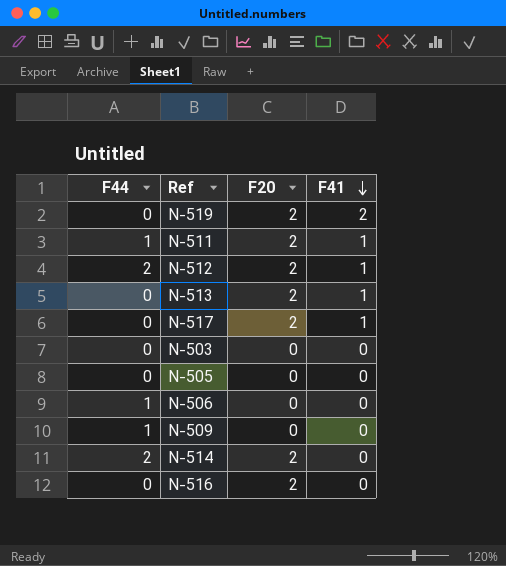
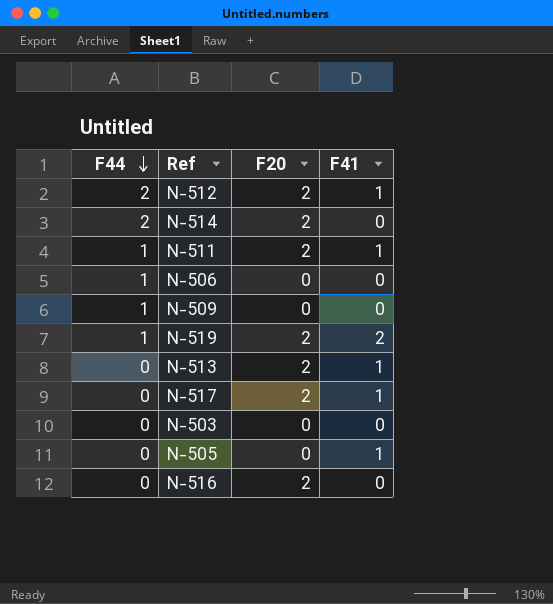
row order: F41 descending -> F44 descending
N-519 | F44: 0 -> 1
N-505 | F41: 0 -> 1

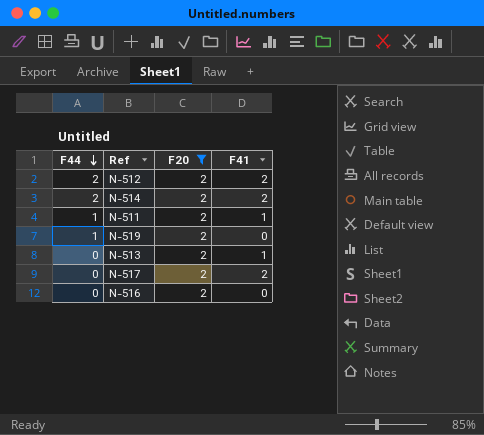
filter: none -> F20 = 2
N-512 | F41: 1 -> 2
N-514 | F41: 0 -> 2
N-519 | F41: 2 -> 0
N-517 | F41: 1 -> 2

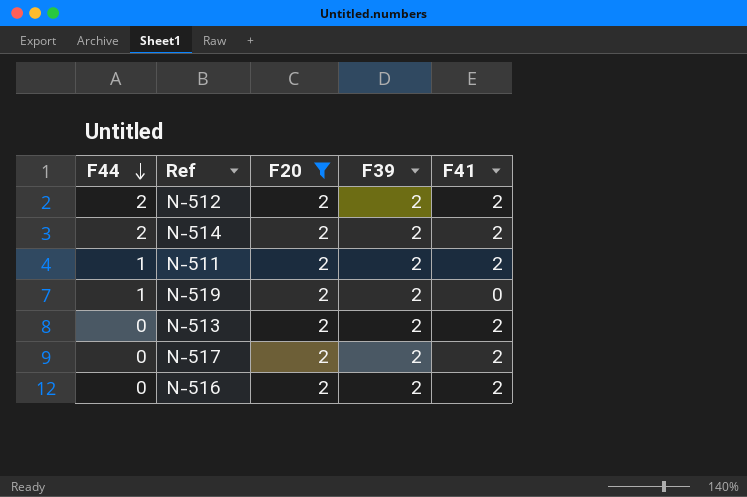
column F39 | position: none -> 4
N-511 | F41: 1 -> 2
N-513 | F41: 1 -> 2
N-516 | F41: 0 -> 2

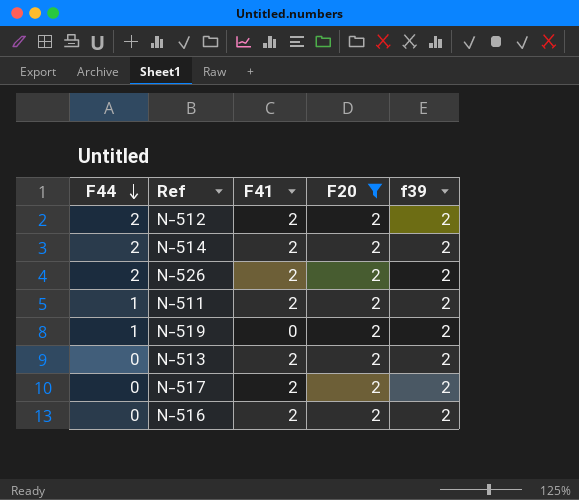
column F41 | position: 5 -> 3
column name: F39 -> f39
row N-526: none -> 2 | 2 | 2 | 2

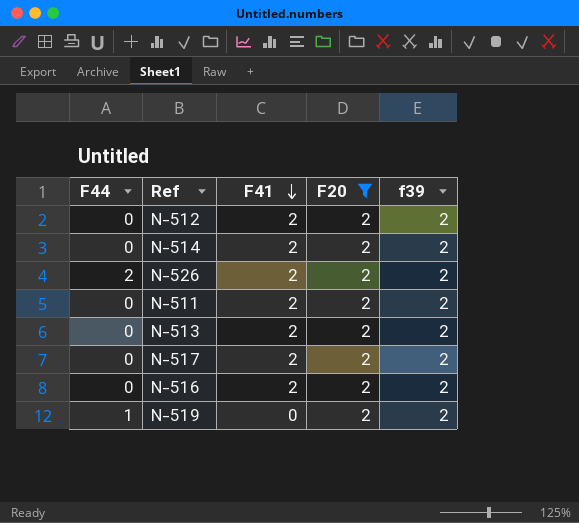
row order: F44 descending -> F41 descending
N-512 | F44: 2 -> 0
N-514 | F44: 2 -> 0
N-511 | F44: 1 -> 0

